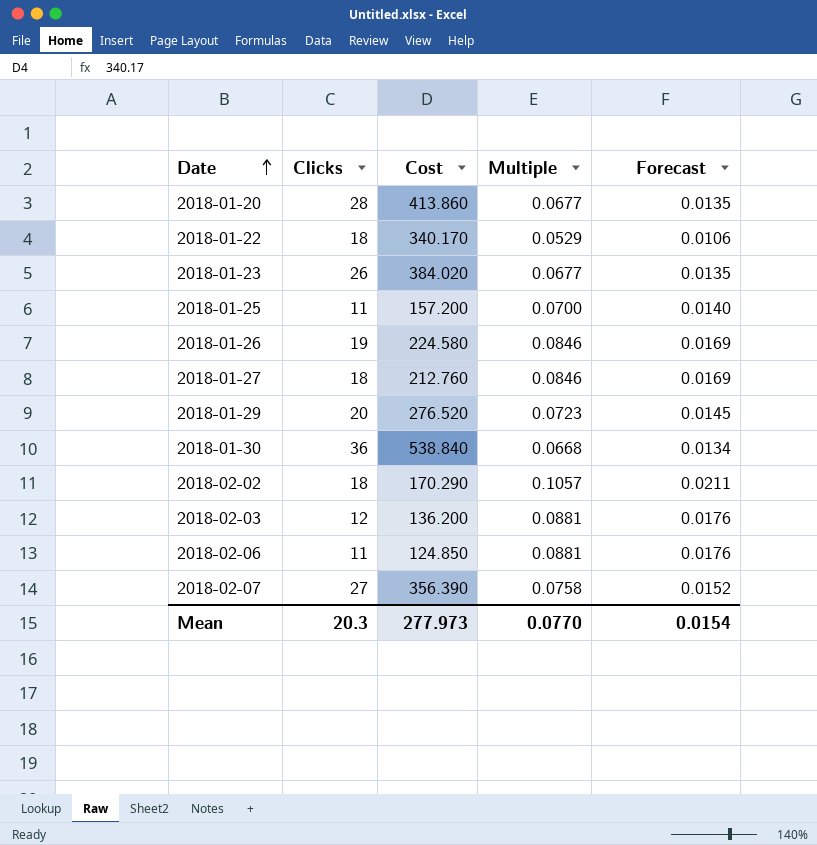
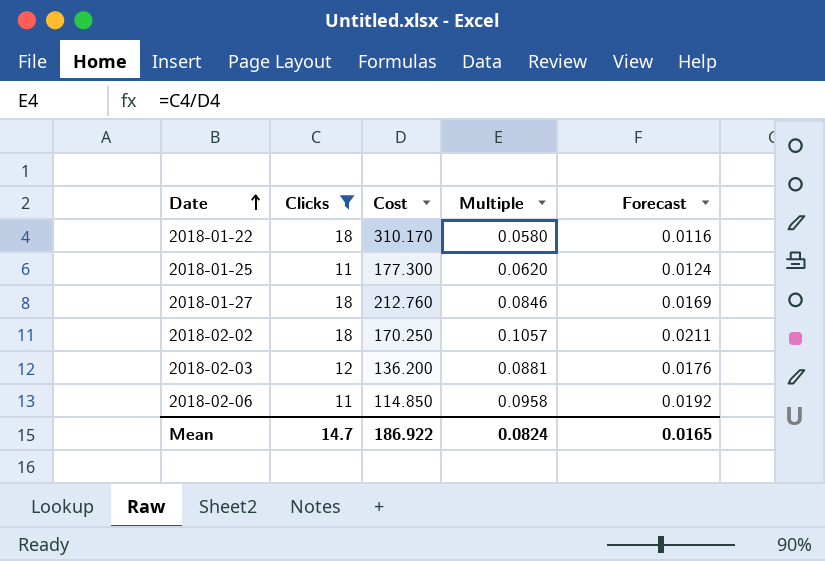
filter: none -> Clicks <= 18
2018-01-22 | Cost: 340.170 -> 310.170
2018-01-22 | Multiple: 0.0529 -> 0.0580
2018-01-22 | Forecast: 0.0106 -> 0.0116
2018-01-25 | Cost: 157.200 -> 177.300
2018-01-25 | Multiple: 0.0700 -> 0.0620
2018-01-25 | Forecast: 0.0140 -> 0.0124
2018-02-02 | Cost: 170.290 -> 170.250
2018-02-06 | Cost: 124.850 -> 114.850
2018-02-06 | Multiple: 0.0881 -> 0.0958
2018-02-06 | Forecast: 0.0176 -> 0.0192
Mean | Clicks: 20.3 -> 14.7
Mean | Cost: 277.973 -> 186.922
Mean | Multiple: 0.0770 -> 0.0824
Mean | Forecast: 0.0154 -> 0.0165

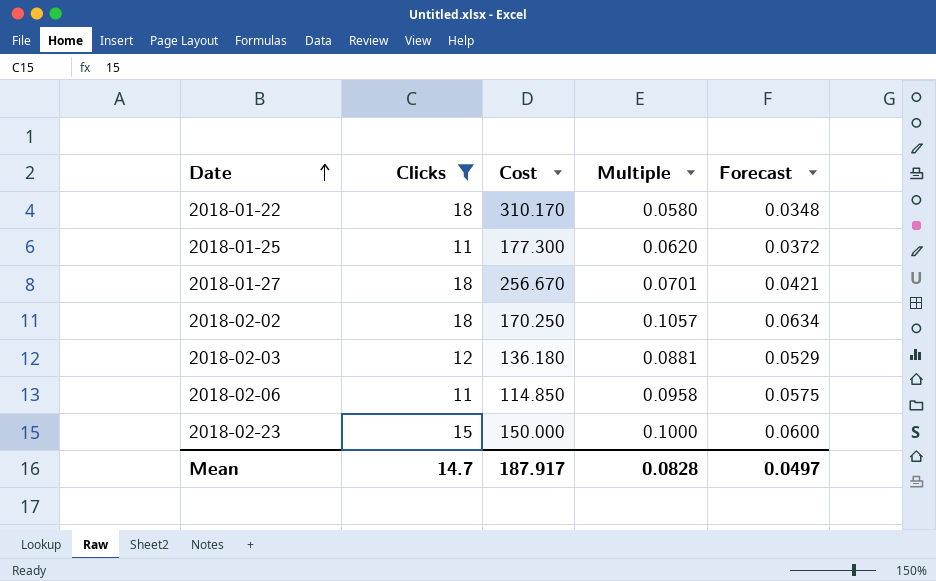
column Forecast | formula: [Multiple] * 0.2 -> [Multiple] * 0.6
2018-01-27 | Cost: 212.760 -> 256.670
2018-01-27 | Multiple: 0.0846 -> 0.0701
2018-02-03 | Cost: 136.200 -> 136.180
row 2018-02-23: none -> 15 | 150.000 | 0.1000 | 0.0600
Mean | Cost: 186.922 -> 187.917
Mean | Multiple: 0.0824 -> 0.0828
Mean | Forecast: 0.0165 -> 0.0497

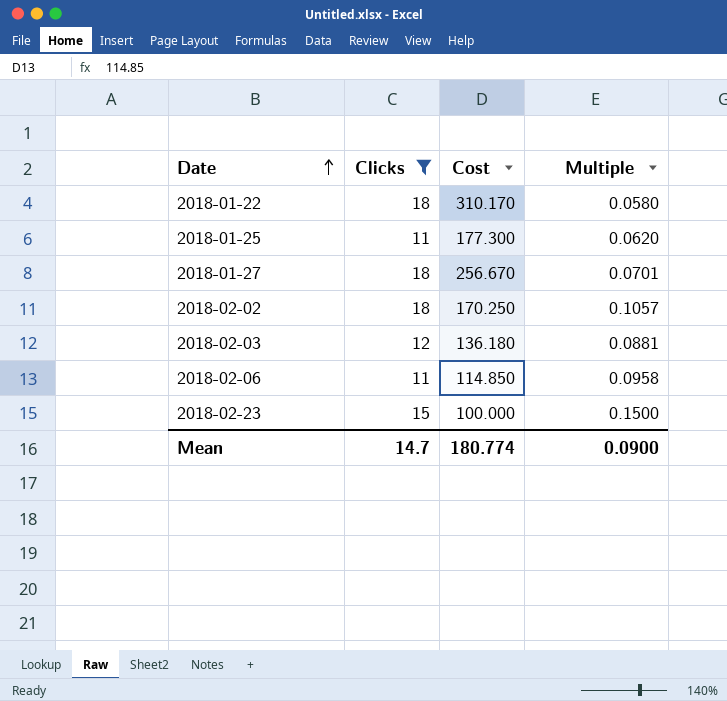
column Forecast | formula: [Multiple] * 0.6 -> none
2018-02-23 | Cost: 150.000 -> 100.000
2018-02-23 | Multiple: 0.1000 -> 0.1500
Mean | Cost: 187.917 -> 180.774
Mean | Multiple: 0.0828 -> 0.0900

